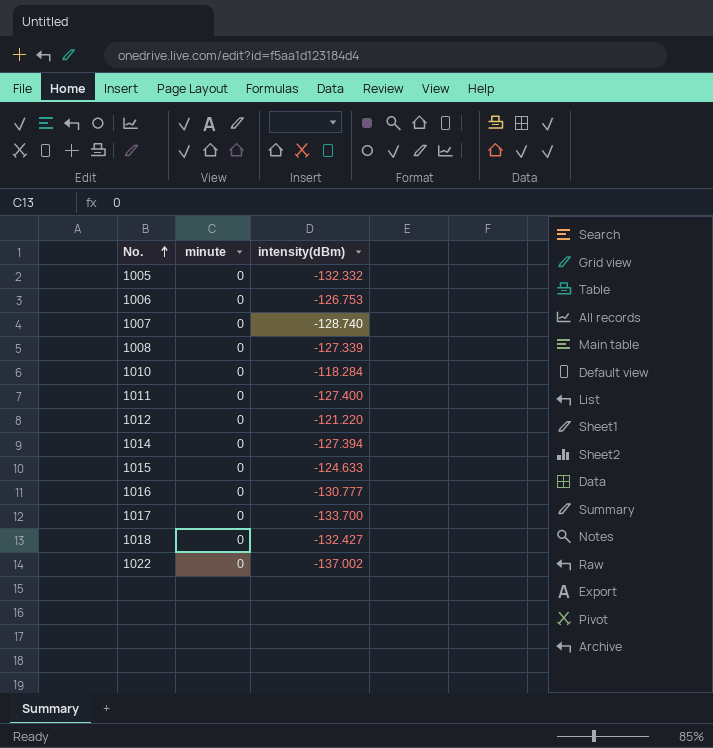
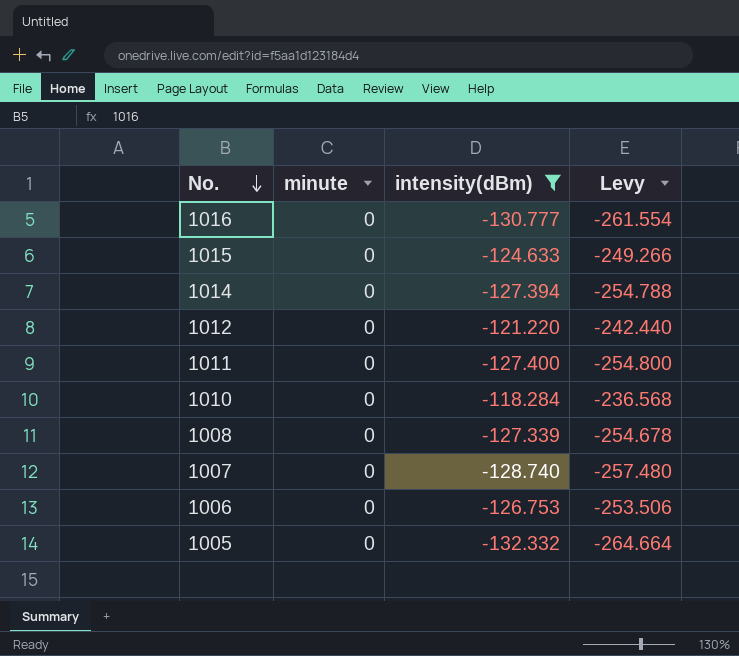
filter: none -> intensity(dBm) >= -132.332
row order: No. ascending -> No. descending
column Levy | formula: none -> [intensity(dBm)] * 2

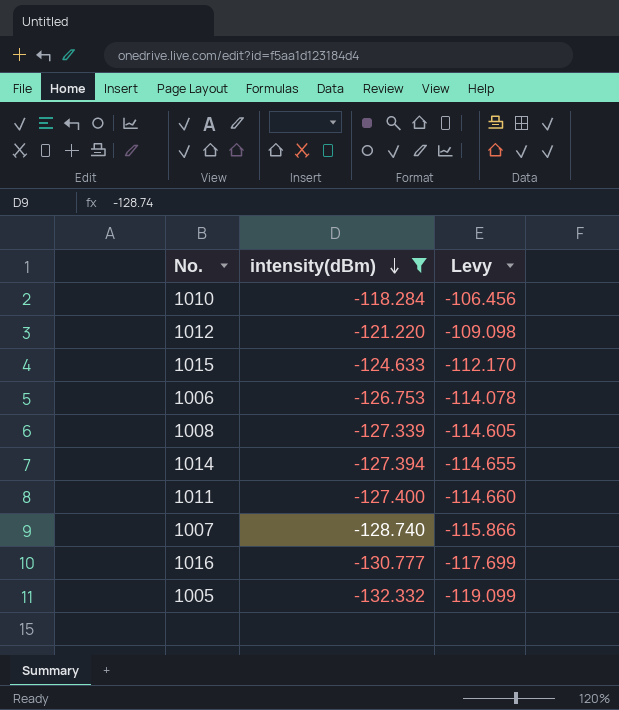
row order: No. descending -> intensity(dBm) descending
column minute | position: 2 -> none
column Levy | formula: [intensity(dBm)] * 2 -> [intensity(dBm)] * 0.9

